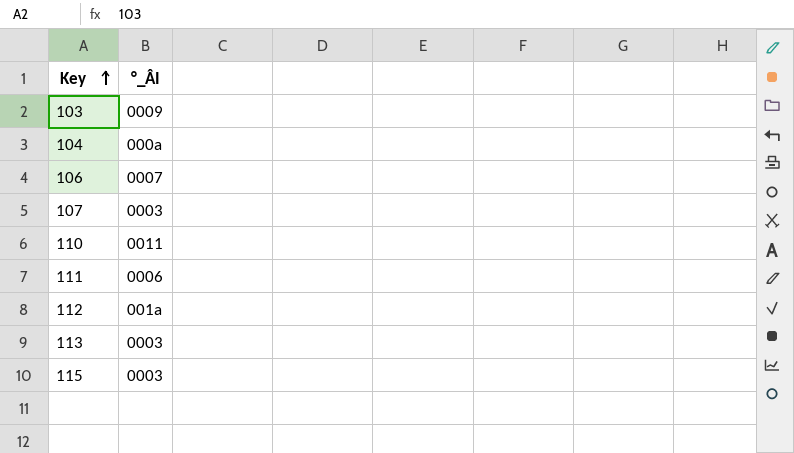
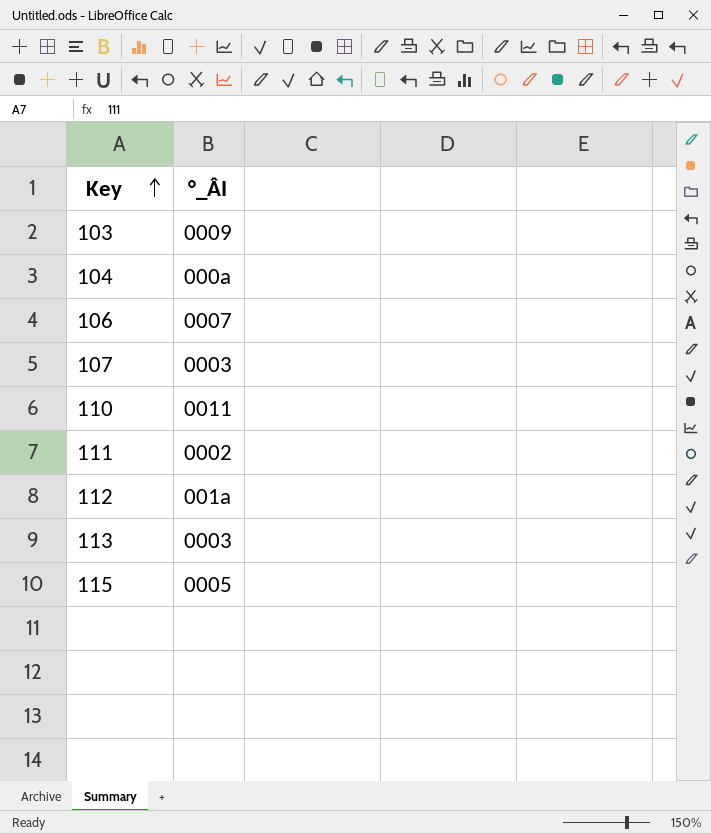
111 | °_ÂI: 0006 -> 0002
115 | °_ÂI: 0003 -> 0005

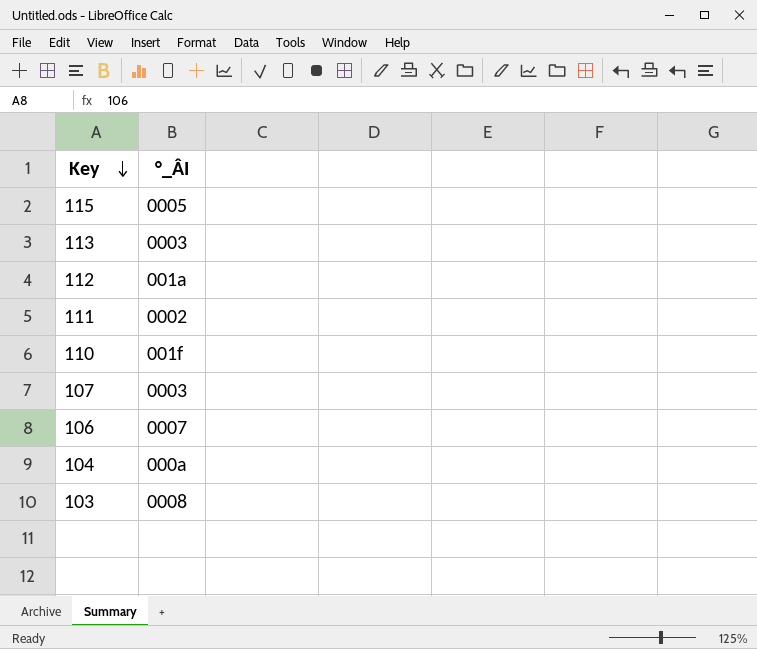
row order: Key ascending -> Key descending
110 | °_ÂI: 0011 -> 001f
103 | °_ÂI: 0009 -> 0008

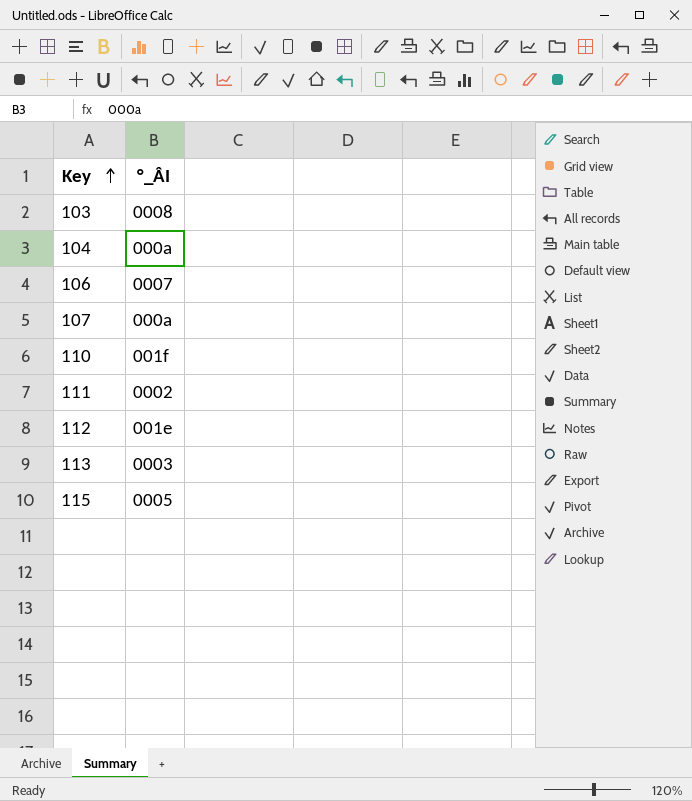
row order: Key descending -> Key ascending
107 | °_ÂI: 0003 -> 000a
112 | °_ÂI: 001a -> 001e

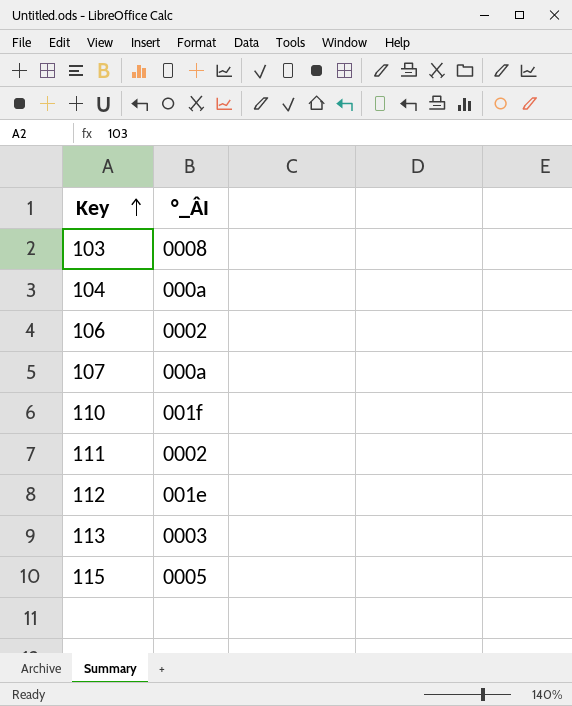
106 | °_ÂI: 0007 -> 0002

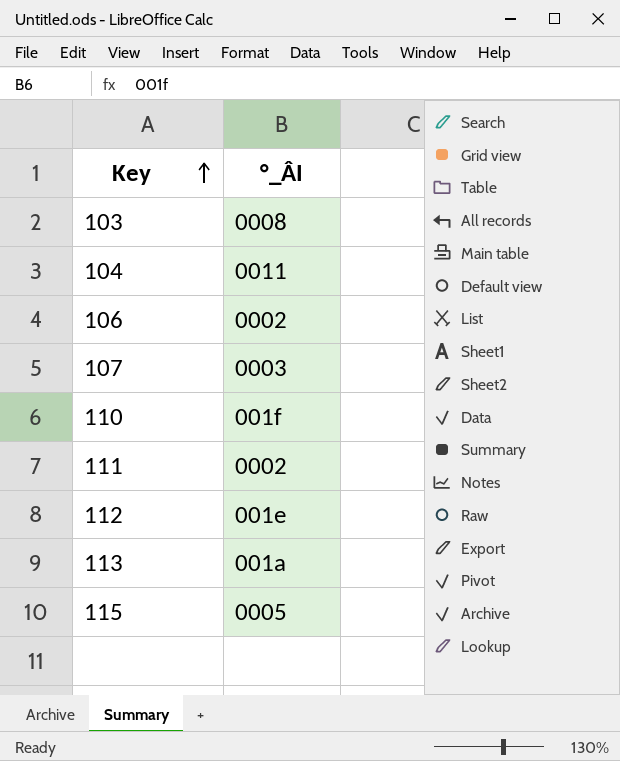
104 | °_ÂI: 000a -> 0011
107 | °_ÂI: 000a -> 0003
113 | °_ÂI: 0003 -> 001a

